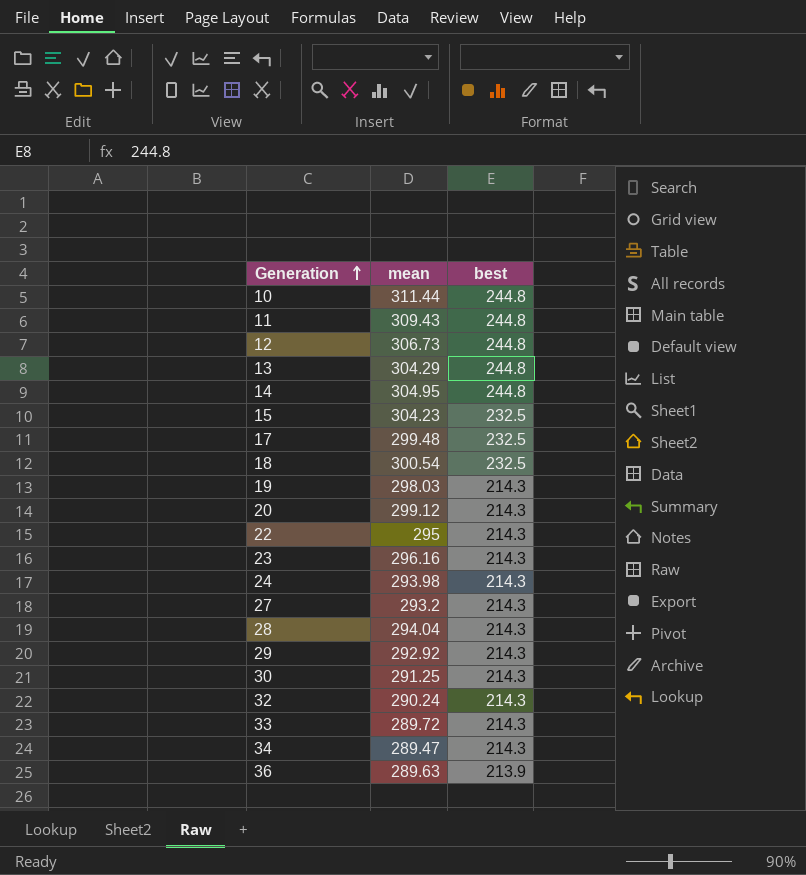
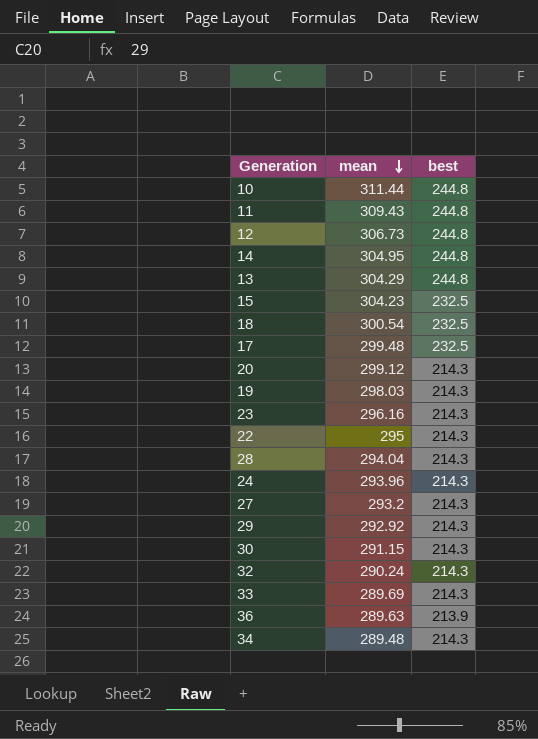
row order: Generation ascending -> mean descending
24 | mean: 293.98 -> 293.96
30 | mean: 291.25 -> 291.15
33 | mean: 289.72 -> 289.69
34 | mean: 289.47 -> 289.48

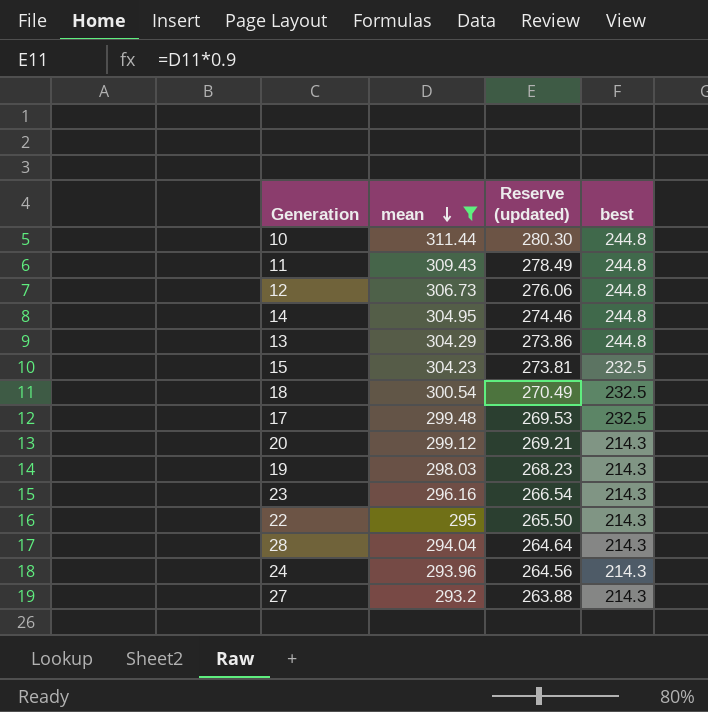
filter: none -> mean >= 293.2
column Reserve (updated) | formula: none -> [mean] * 0.9

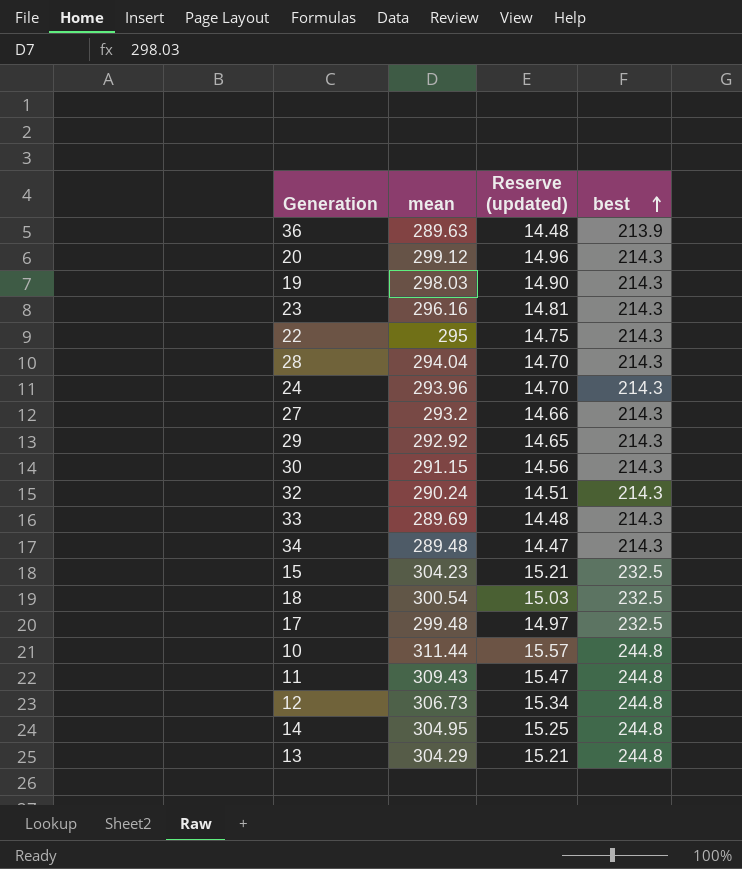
filter: mean >= 293.2 -> none
row order: mean descending -> best ascending
column Reserve (updated) | formula: [mean] * 0.9 -> [mean] * 0.05

